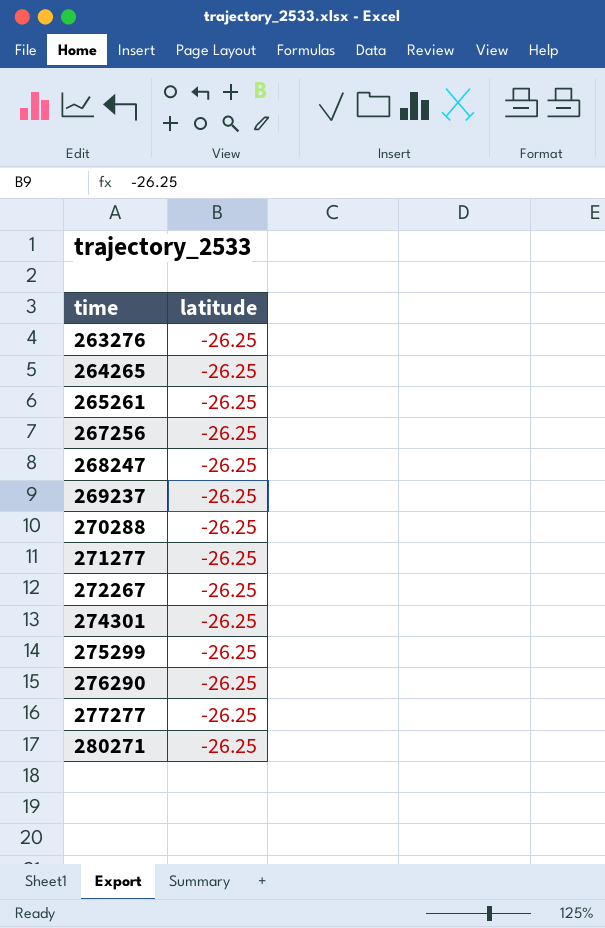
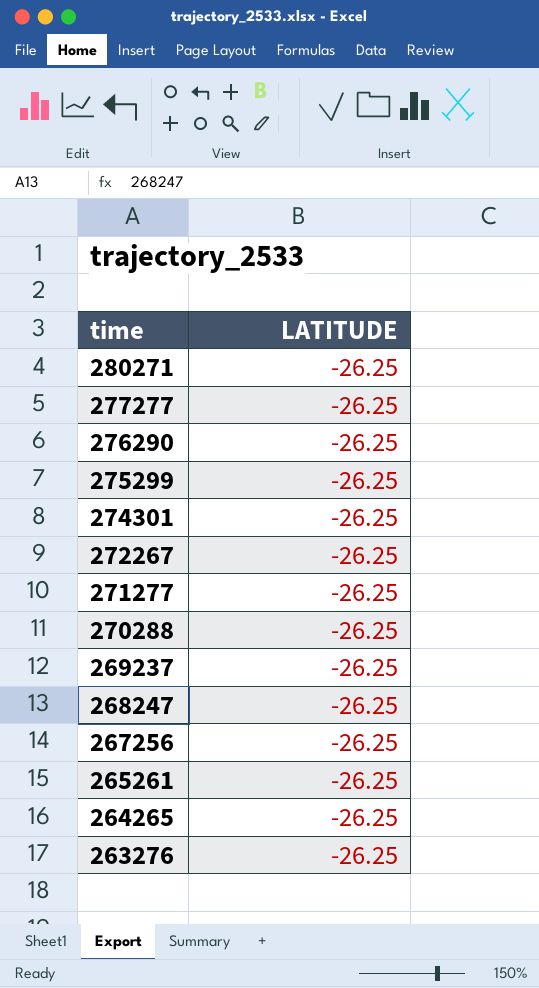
row order: time ascending -> time descending
column name: latitude -> LATITUDE

